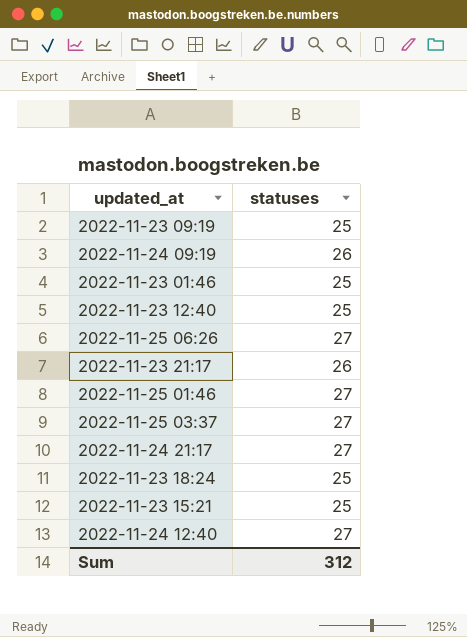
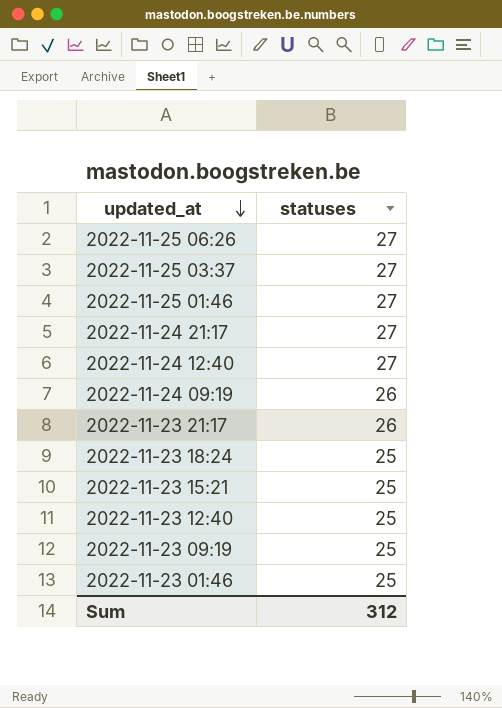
row order: none -> updated_at descending

